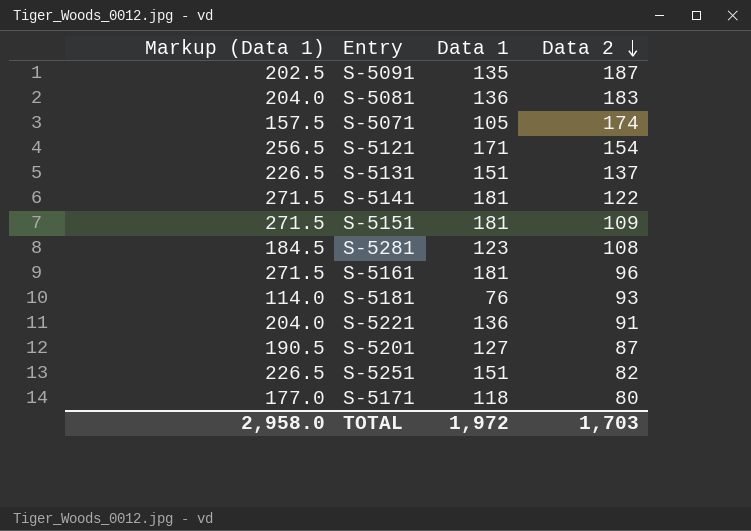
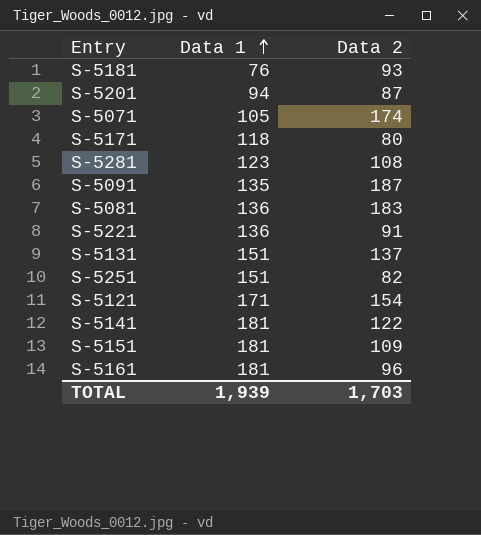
row order: Data 2 descending -> Data 1 ascending
column Markup (Data 1) | formula: [Data 1] * 1.5 -> none
S-5201 | Data 1: 127 -> 94
TOTAL | Data 1: 1,972 -> 1,939

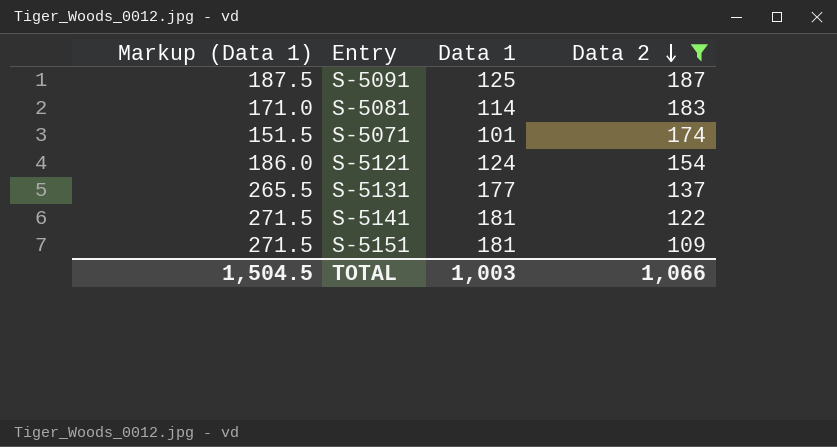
filter: none -> Data 2 >= 109
row order: Data 1 ascending -> Data 2 descending
column Markup (Data 1) | formula: none -> [Data 1] * 1.5
S-5091 | Data 1: 135 -> 125
S-5081 | Data 1: 136 -> 114
S-5071 | Data 1: 105 -> 101
S-5121 | Data 1: 171 -> 124
S-5131 | Data 1: 151 -> 177
TOTAL | Data 1: 1,939 -> 1,003
TOTAL | Data 2: 1,703 -> 1,066

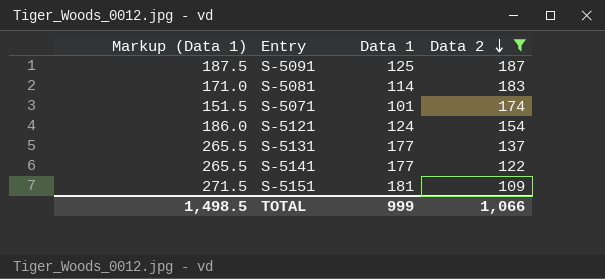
S-5141 | Markup (Data 1): 271.5 -> 265.5
S-5141 | Data 1: 181 -> 177
TOTAL | Markup (Data 1): 1,504.5 -> 1,498.5
TOTAL | Data 1: 1,003 -> 999

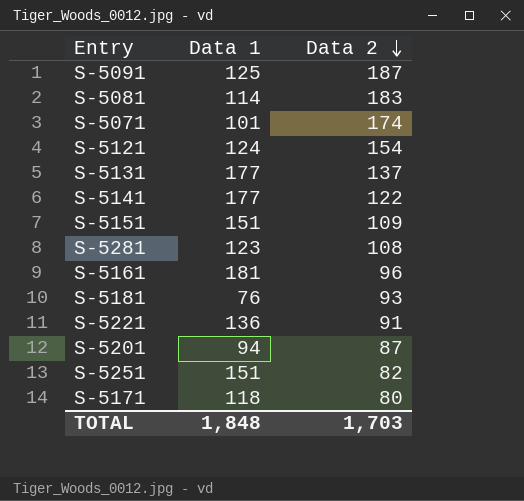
filter: Data 2 >= 109 -> none
column Markup (Data 1) | formula: [Data 1] * 1.5 -> none
S-5151 | Data 1: 181 -> 151
TOTAL | Data 1: 999 -> 1,848
TOTAL | Data 2: 1,066 -> 1,703

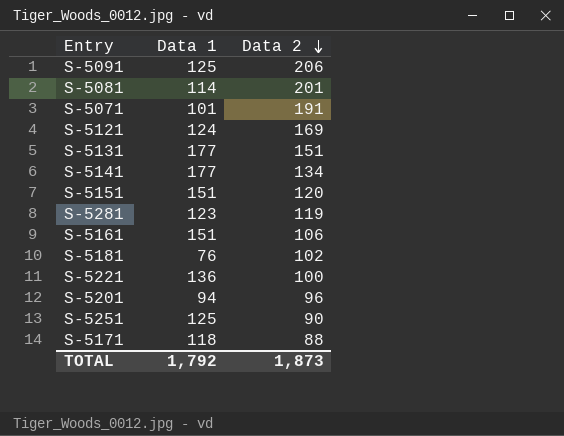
S-5091 | Data 2: 187 -> 206
S-5081 | Data 2: 183 -> 201
S-5071 | Data 2: 174 -> 191
S-5121 | Data 2: 154 -> 169
S-5131 | Data 2: 137 -> 151
S-5141 | Data 2: 122 -> 134
S-5151 | Data 2: 109 -> 120
S-5281 | Data 2: 108 -> 119
S-5161 | Data 1: 181 -> 151
S-5161 | Data 2: 96 -> 106
S-5181 | Data 2: 93 -> 102
S-5221 | Data 2: 91 -> 100
S-5201 | Data 2: 87 -> 96
S-5251 | Data 1: 151 -> 125
S-5251 | Data 2: 82 -> 90
S-5171 | Data 2: 80 -> 88
TOTAL | Data 1: 1,848 -> 1,792
TOTAL | Data 2: 1,703 -> 1,873

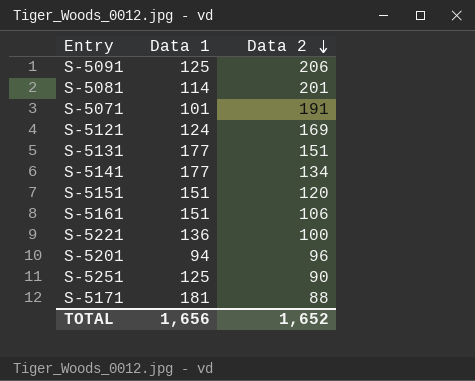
row S-5281: 123 | 119 -> none
row S-5181: 76 | 102 -> none
S-5171 | Data 1: 118 -> 181
TOTAL | Data 1: 1,792 -> 1,656
TOTAL | Data 2: 1,873 -> 1,652

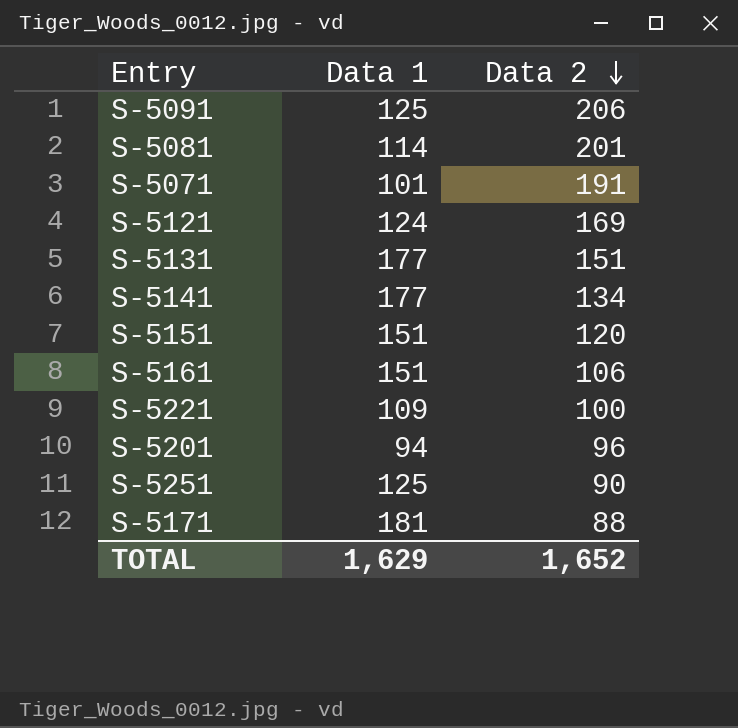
S-5221 | Data 1: 136 -> 109
TOTAL | Data 1: 1,656 -> 1,629

